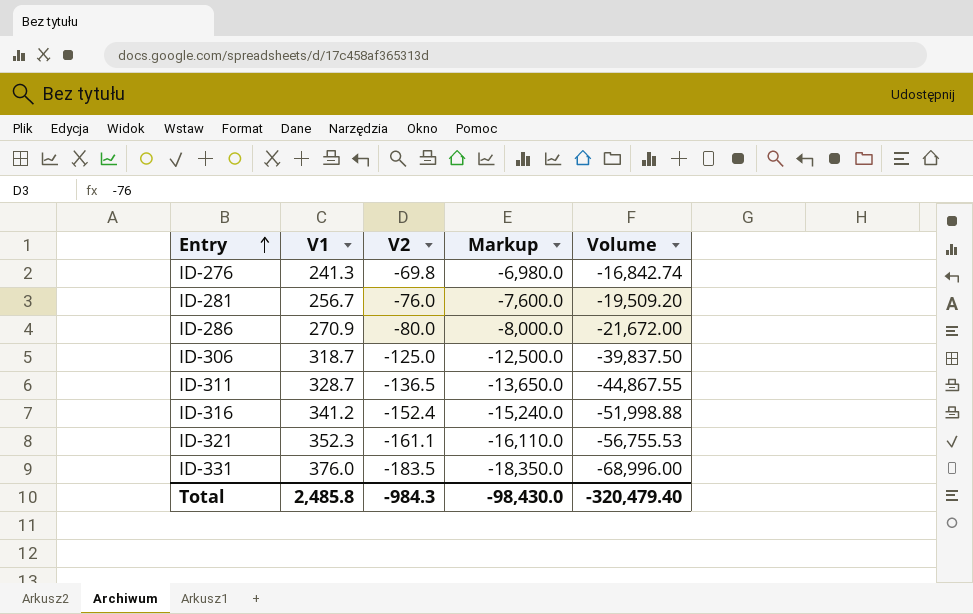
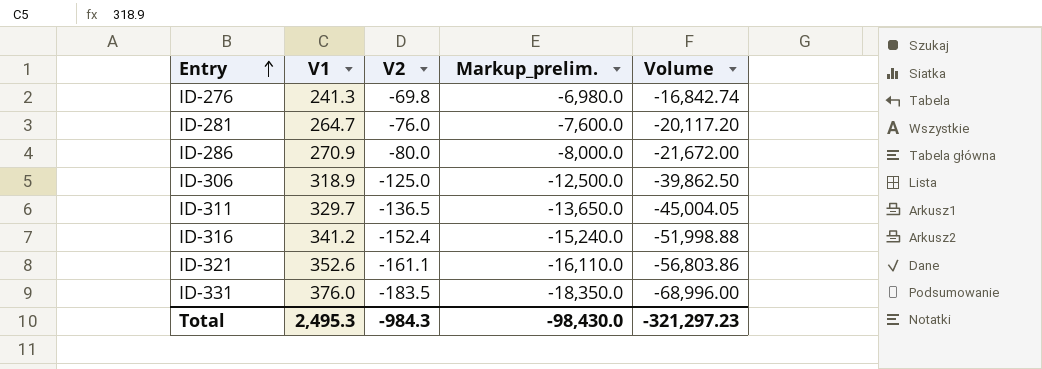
column name: Markup -> Markup_prelim.
ID-281 | V1: 256.7 -> 264.7
ID-281 | Volume: -19,509.20 -> -20,117.20
ID-306 | V1: 318.7 -> 318.9
ID-306 | Volume: -39,837.50 -> -39,862.50
ID-311 | V1: 328.7 -> 329.7
ID-311 | Volume: -44,867.55 -> -45,004.05
ID-321 | V1: 352.3 -> 352.6
ID-321 | Volume: -56,755.53 -> -56,803.86
Total | V1: 2,485.8 -> 2,495.3
Total | Volume: -320,479.40 -> -321,297.23

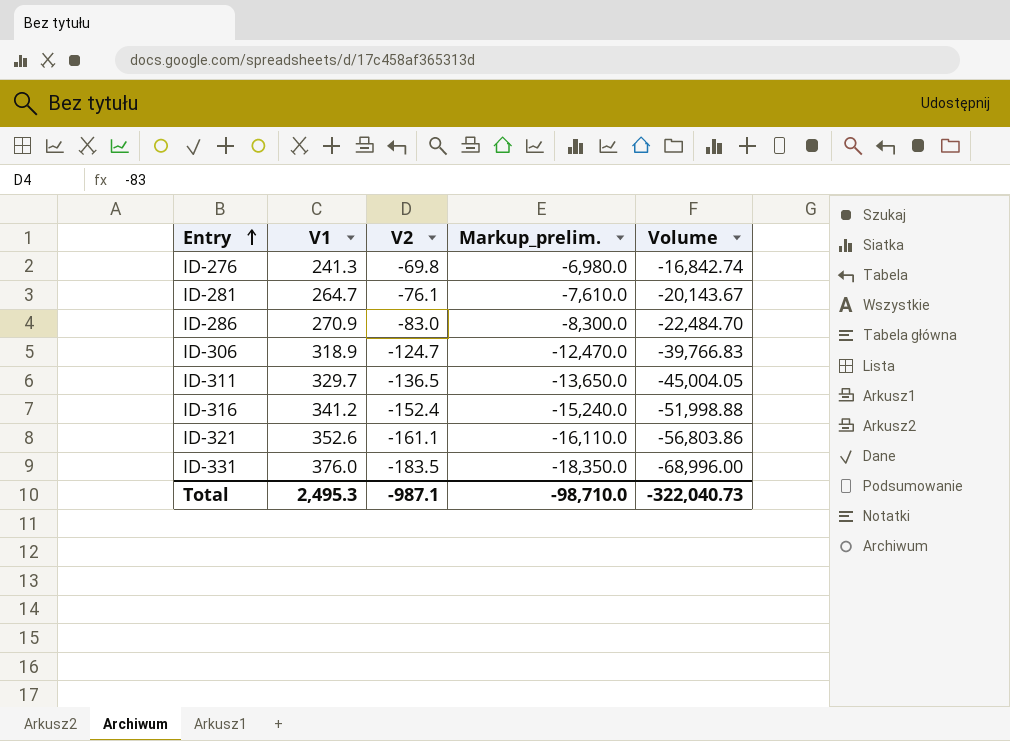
ID-281 | V2: -76.0 -> -76.1
ID-281 | Markup_prelim.: -7,600.0 -> -7,610.0
ID-281 | Volume: -20,117.20 -> -20,143.67
ID-286 | V2: -80.0 -> -83.0
ID-286 | Markup_prelim.: -8,000.0 -> -8,300.0
ID-286 | Volume: -21,672.00 -> -22,484.70
ID-306 | V2: -125.0 -> -124.7
ID-306 | Markup_prelim.: -12,500.0 -> -12,470.0
ID-306 | Volume: -39,862.50 -> -39,766.83
Total | V2: -984.3 -> -987.1
Total | Markup_prelim.: -98,430.0 -> -98,710.0
Total | Volume: -321,297.23 -> -322,040.73

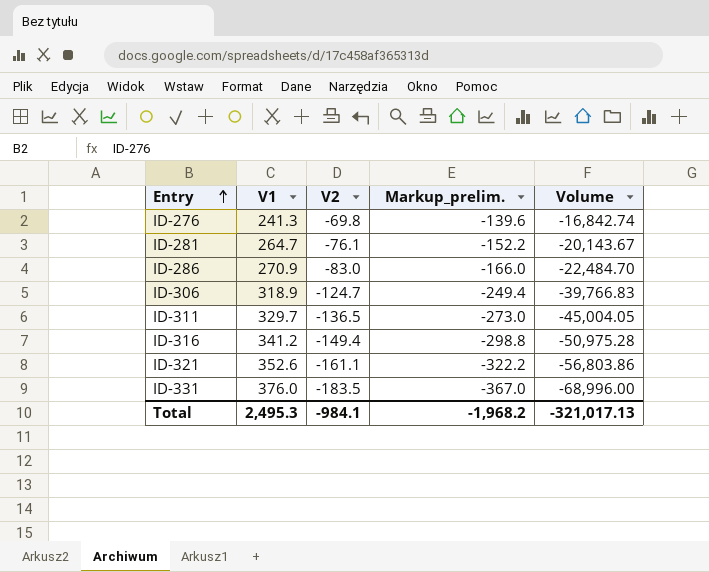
column Markup_prelim. | formula: [V2] * 100 -> [V2] * 2
ID-316 | V2: -152.4 -> -149.4
ID-316 | Volume: -51,998.88 -> -50,975.28
Total | V2: -987.1 -> -984.1
Total | Markup_prelim.: -98,710.0 -> -1,968.2
Total | Volume: -322,040.73 -> -321,017.13

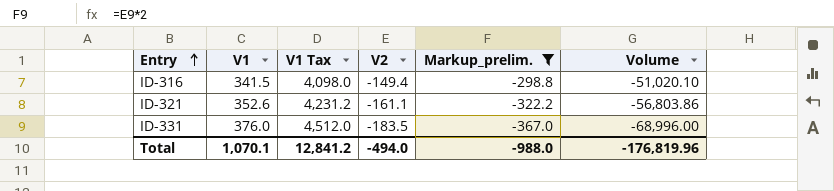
filter: none -> Markup_prelim. <= -298.8
column V1 Tax | formula: none -> [V1] * 12
ID-316 | V1: 341.2 -> 341.5
ID-316 | Volume: -50,975.28 -> -51,020.10
Total | V1: 2,495.3 -> 1,070.1
Total | V2: -984.1 -> -494.0
Total | Markup_prelim.: -1,968.2 -> -988.0
Total | Volume: -321,017.13 -> -176,819.96

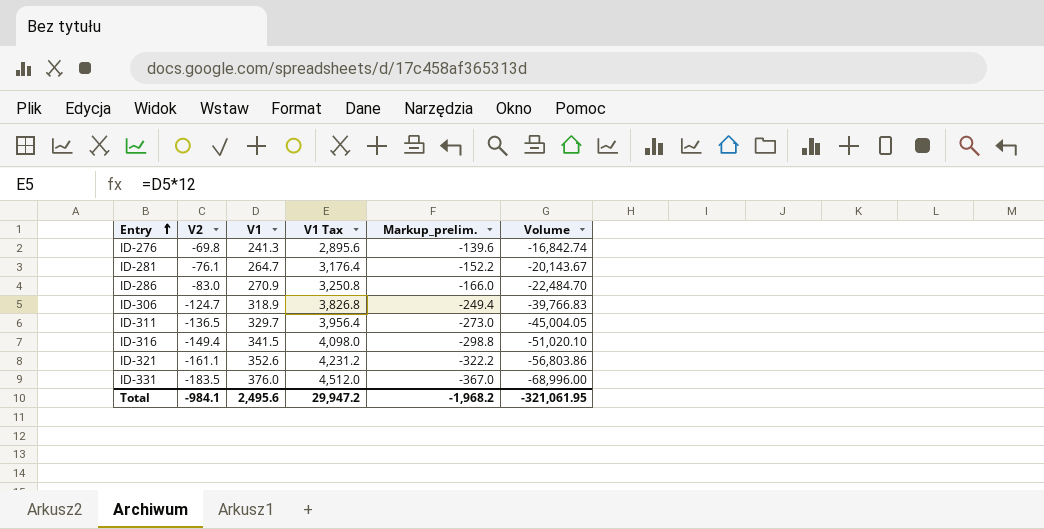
filter: Markup_prelim. <= -298.8 -> none
column V2 | position: 4 -> 2
Total | V2: -494.0 -> -984.1
Total | V1: 1,070.1 -> 2,495.6
Total | V1 Tax: 12,841.2 -> 29,947.2
Total | Markup_prelim.: -988.0 -> -1,968.2
Total | Volume: -176,819.96 -> -321,061.95

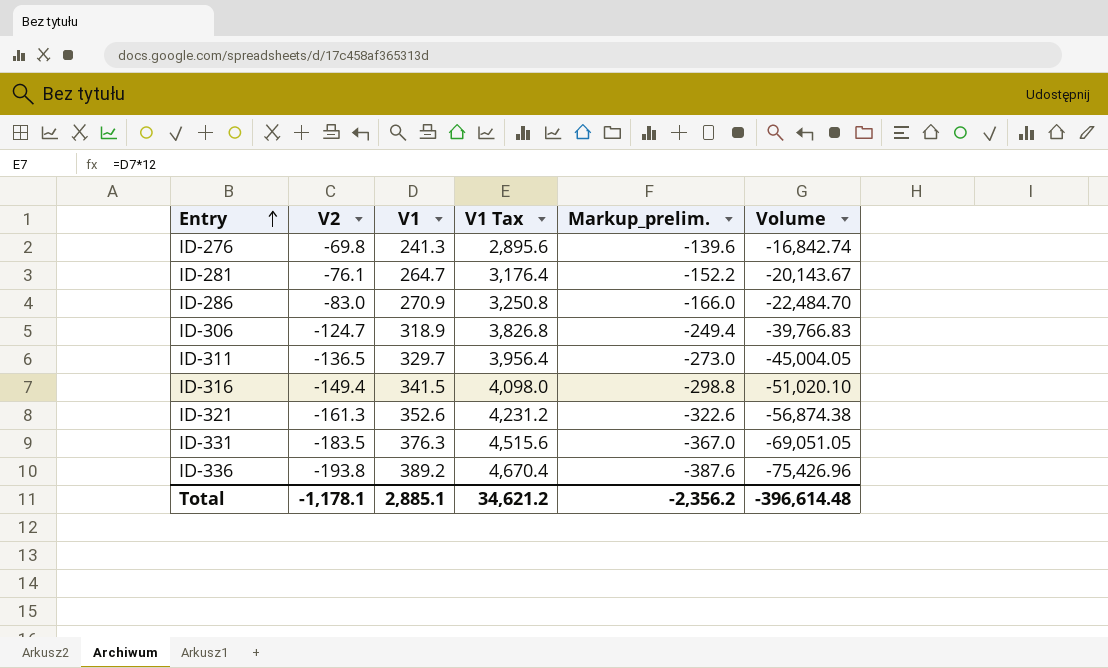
ID-321 | V2: -161.1 -> -161.3
ID-321 | Markup_prelim.: -322.2 -> -322.6
ID-321 | Volume: -56,803.86 -> -56,874.38
ID-331 | V1: 376.0 -> 376.3
ID-331 | V1 Tax: 4,512.0 -> 4,515.6
ID-331 | Volume: -68,996.00 -> -69,051.05
row ID-336: none -> -193.8 | 389.2 | 4,670.4 | -387.6 | -75,426.96
Total | V2: -984.1 -> -1,178.1
Total | V1: 2,495.6 -> 2,885.1
Total | V1 Tax: 29,947.2 -> 34,621.2
Total | Markup_prelim.: -1,968.2 -> -2,356.2
Total | Volume: -321,061.95 -> -396,614.48

